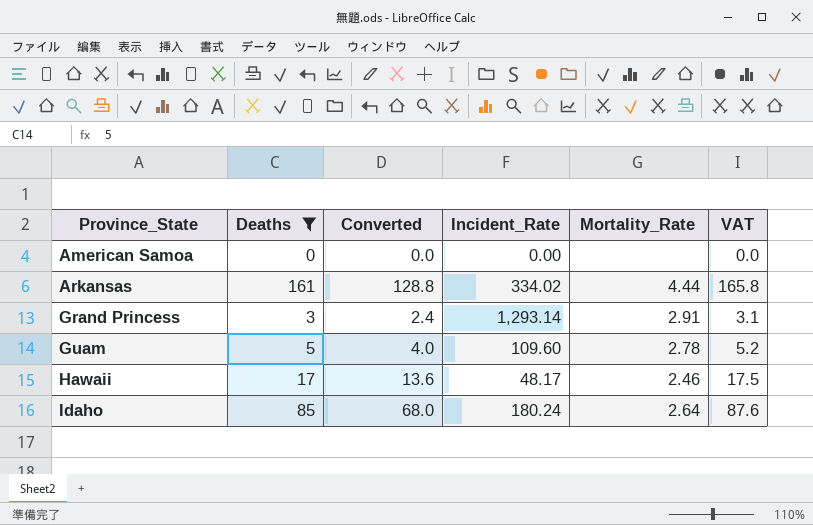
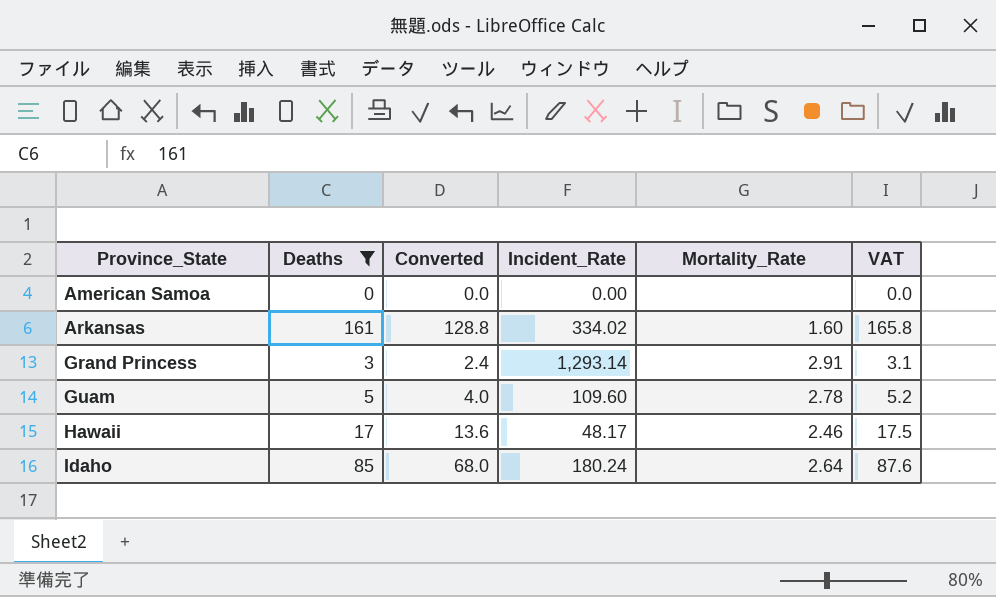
Arkansas | Mortality_Rate: 4.44 -> 1.60

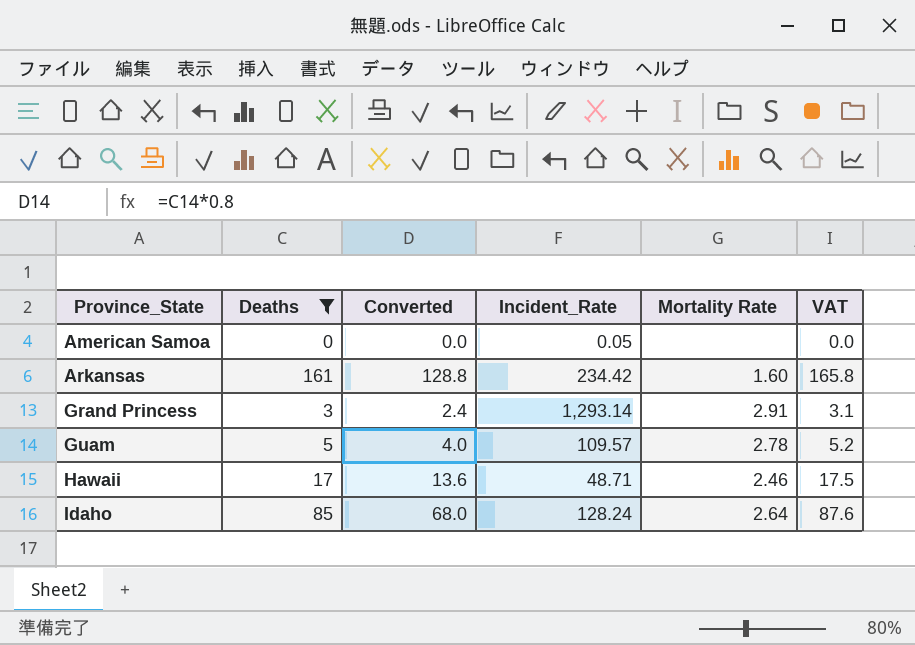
column name: Mortality_Rate -> Mortality Rate
American Samoa | Incident_Rate: 0.00 -> 0.05
Arkansas | Incident_Rate: 334.02 -> 234.42
Guam | Incident_Rate: 109.60 -> 109.57
Hawaii | Incident_Rate: 48.17 -> 48.71
Idaho | Incident_Rate: 180.24 -> 128.24

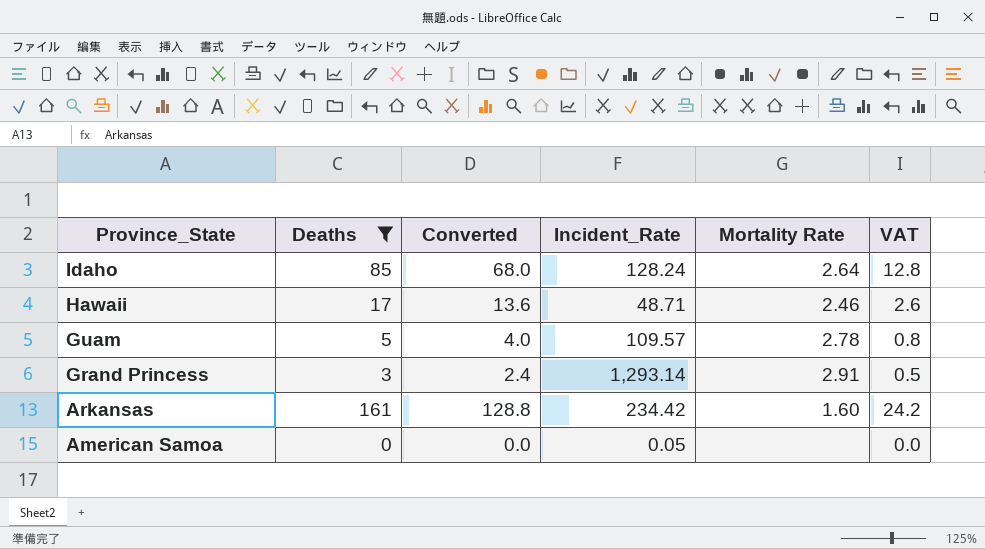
row order: Province_State ascending -> Province_State descending
column VAT | formula: [Deaths] * 1.03 -> [Deaths] * 0.15

